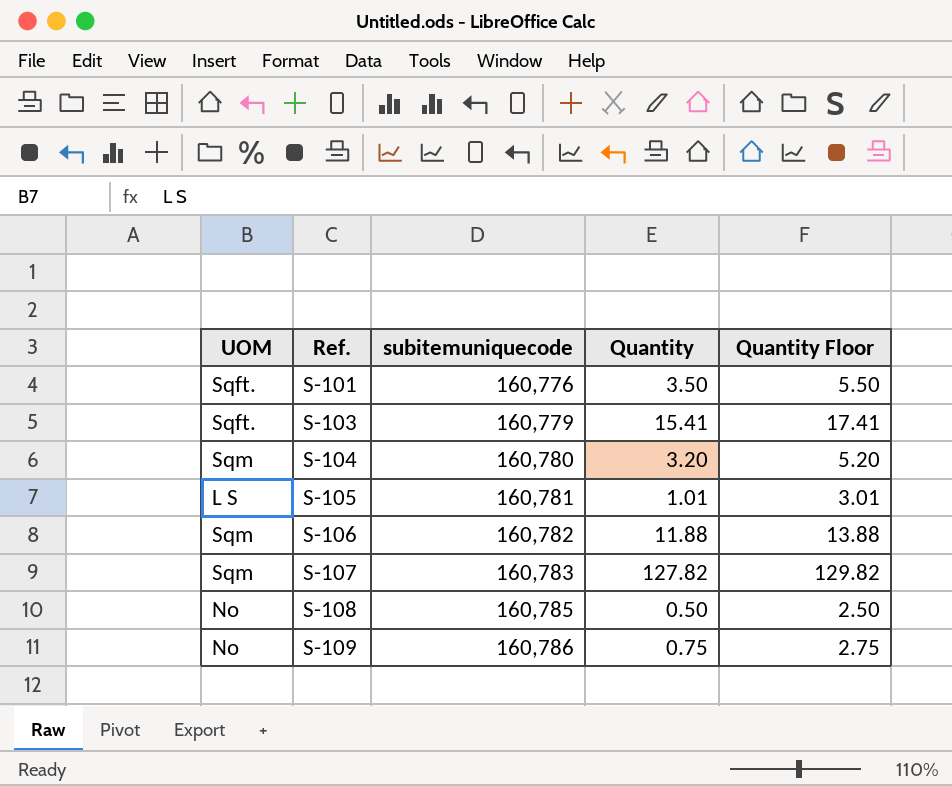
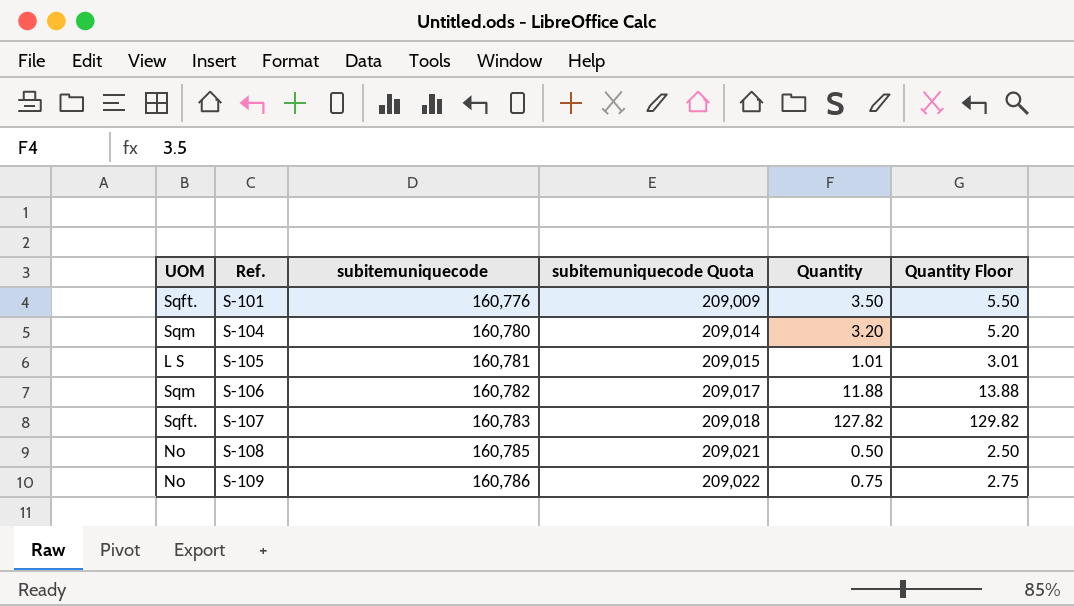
column subitemuniquecode Quota | formula: none -> [subitemuniquecode] * 1.3
row S-103: Sqft. | 160,779 | 15.41 | 17.41 -> none
S-107 | UOM: Sqm -> Sqft.

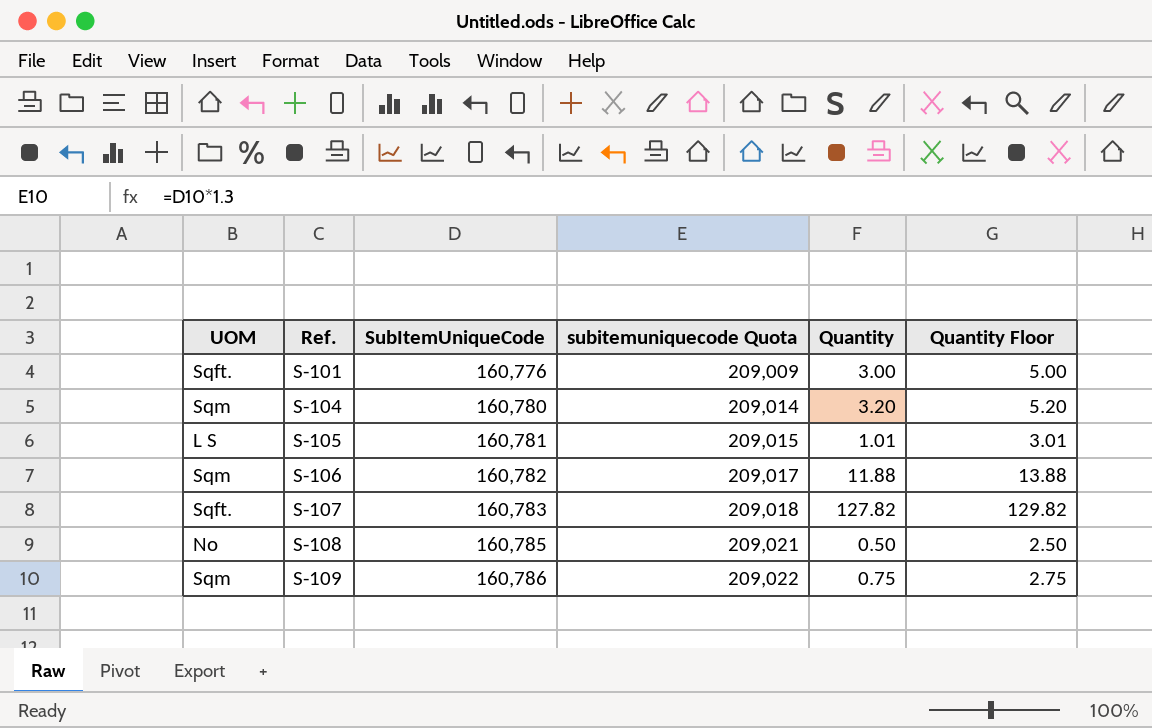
column name: subitemuniquecode -> SubItemUniqueCode
S-101 | Quantity: 3.50 -> 3.00
S-101 | Quantity Floor: 5.50 -> 5.00
S-109 | UOM: No -> Sqm

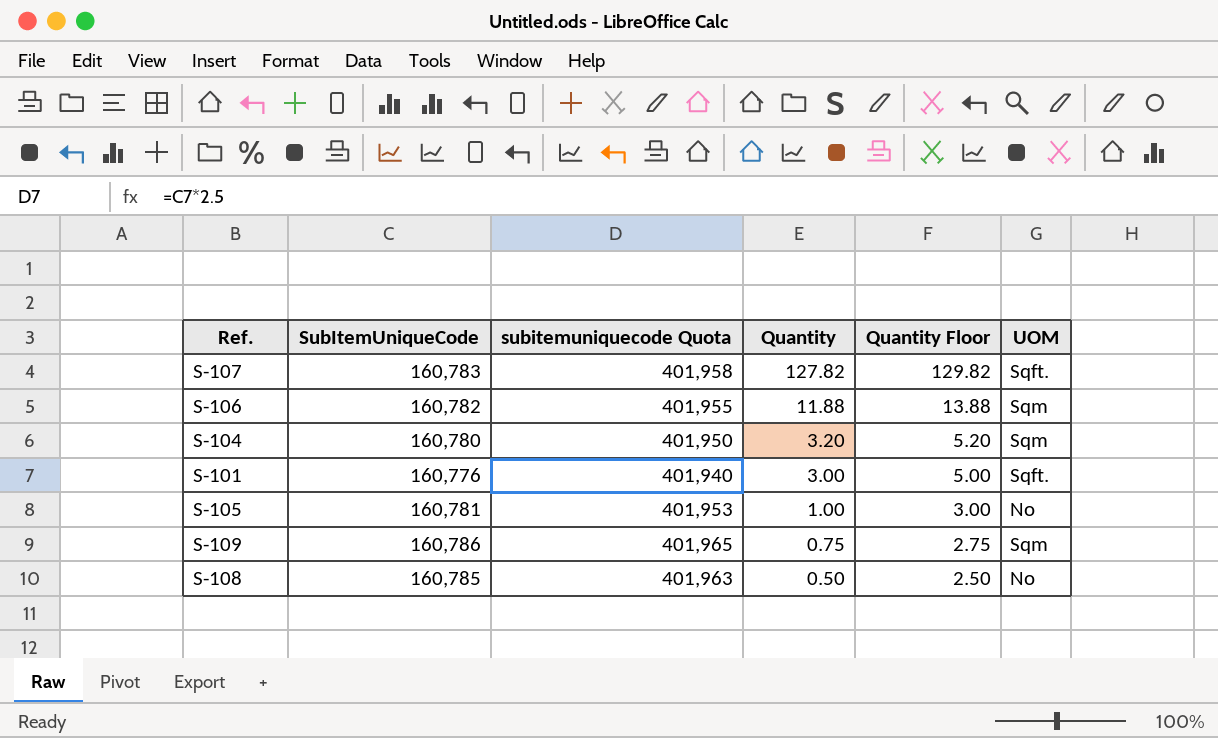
row order: Ref. ascending -> Quantity descending
column subitemuniquecode Quota | formula: [SubItemUniqueCode] * 1.3 -> [SubItemUniqueCode] * 2.5
column UOM | position: 1 -> 6
S-105 | Quantity: 1.01 -> 1.00
S-105 | Quantity Floor: 3.01 -> 3.00
S-105 | UOM: L S -> No

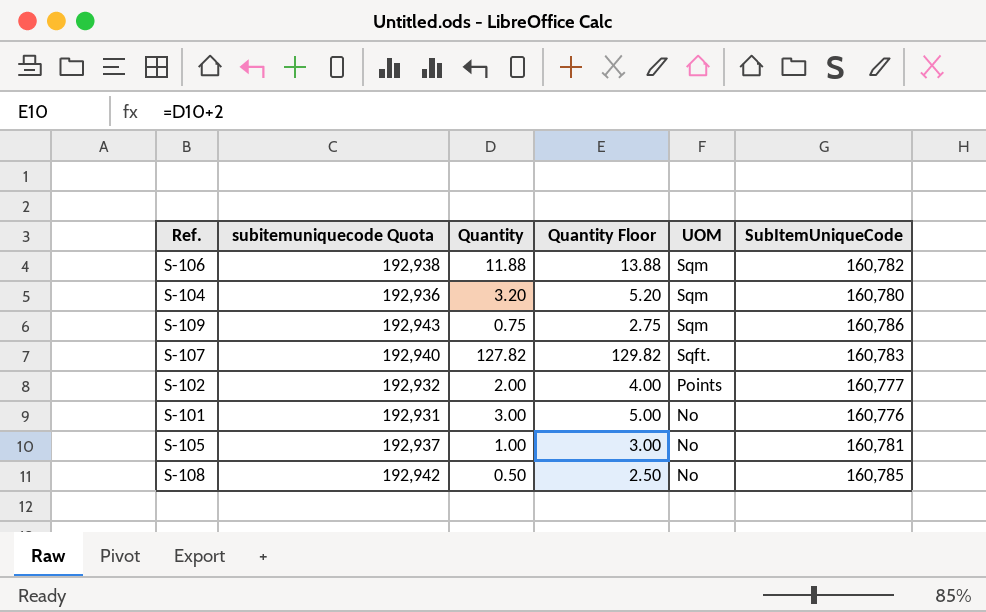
row order: Quantity descending -> UOM descending
column subitemuniquecode Quota | formula: [SubItemUniqueCode] * 2.5 -> [SubItemUniqueCode] * 1.2
column SubItemUniqueCode | position: 2 -> 6
row S-102: none -> 192,932 | 2.00 | 4.00 | Points | 160,777
S-101 | UOM: Sqft. -> No

